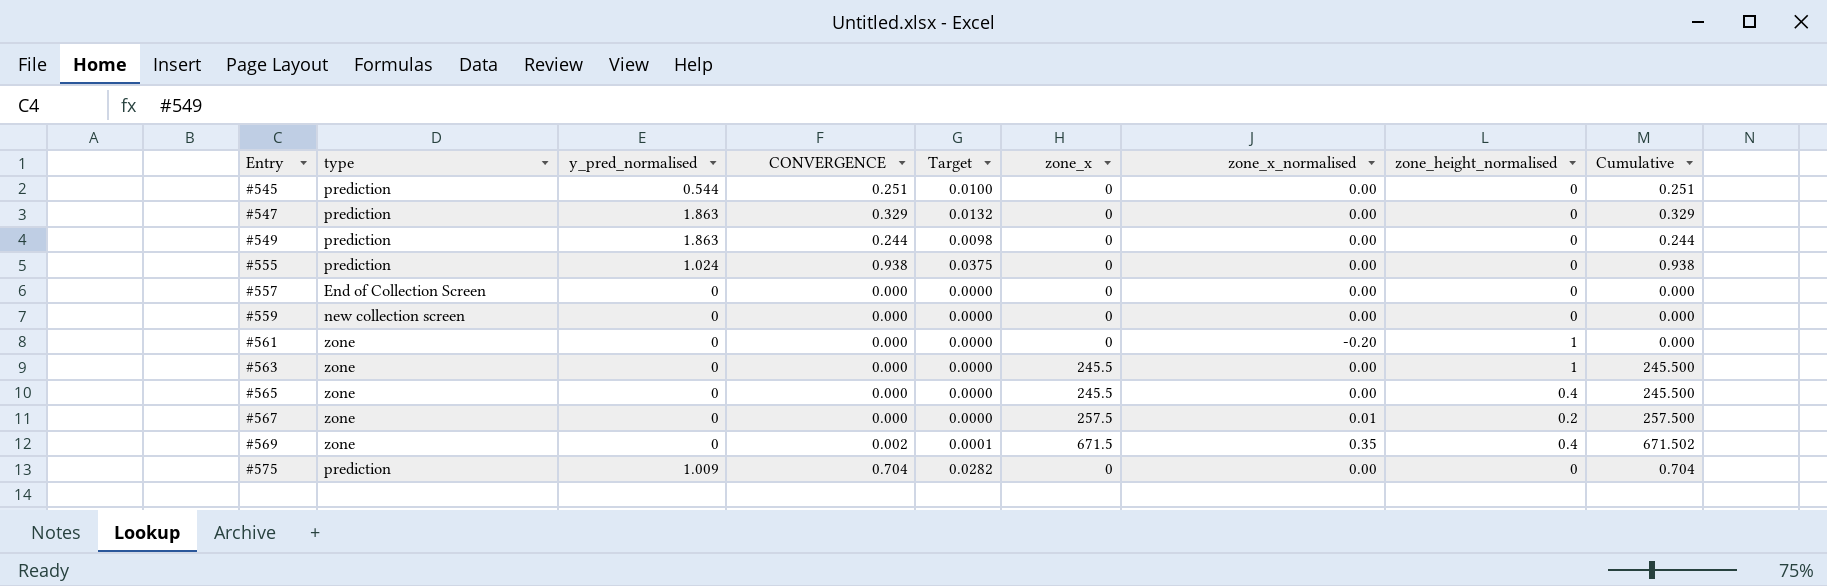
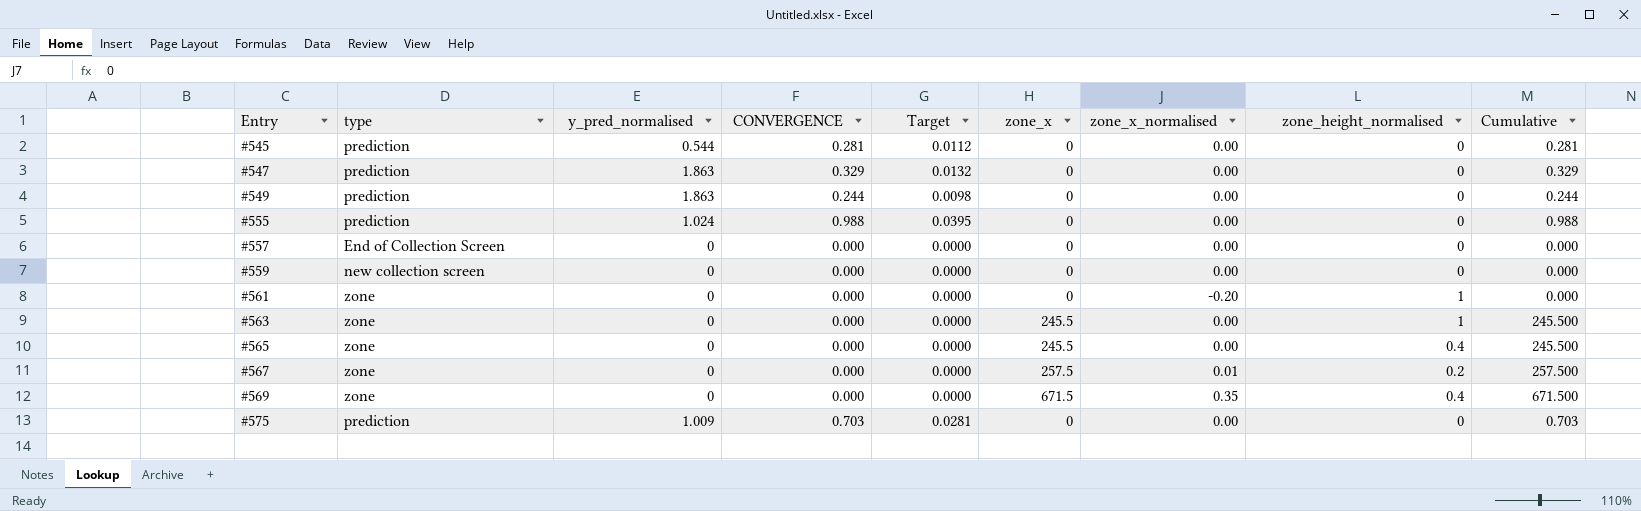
#545 | CONVERGENCE: 0.251 -> 0.281
#545 | Target: 0.0100 -> 0.0112
#545 | Cumulative: 0.251 -> 0.281
#555 | CONVERGENCE: 0.938 -> 0.988
#555 | Target: 0.0375 -> 0.0395
#555 | Cumulative: 0.938 -> 0.988
#569 | CONVERGENCE: 0.002 -> 0.000
#569 | Target: 0.0001 -> 0.0000
#569 | Cumulative: 671.502 -> 671.500
#575 | CONVERGENCE: 0.704 -> 0.703
#575 | Target: 0.0282 -> 0.0281
#575 | Cumulative: 0.704 -> 0.703

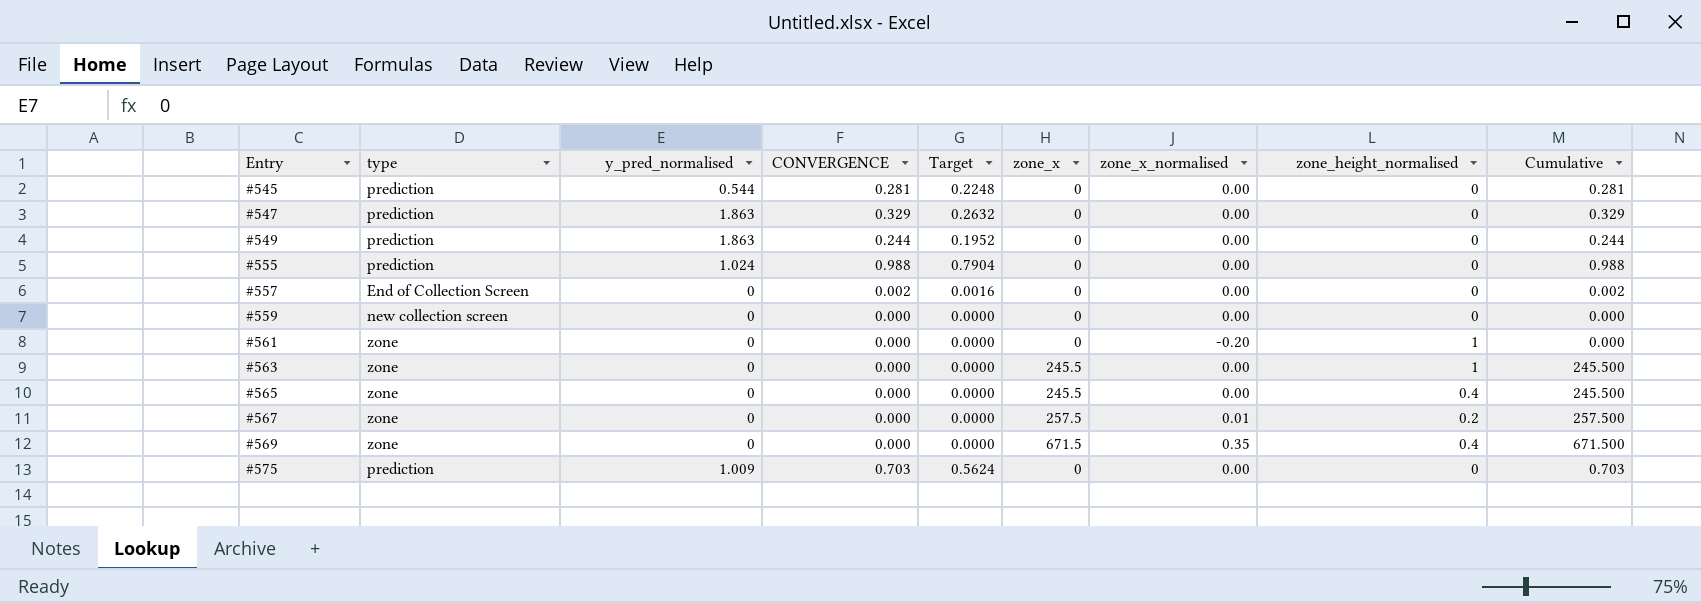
column Target | formula: [CONVERGENCE] * 0.04 -> [CONVERGENCE] * 0.8
#557 | CONVERGENCE: 0.000 -> 0.002
#557 | Cumulative: 0.000 -> 0.002

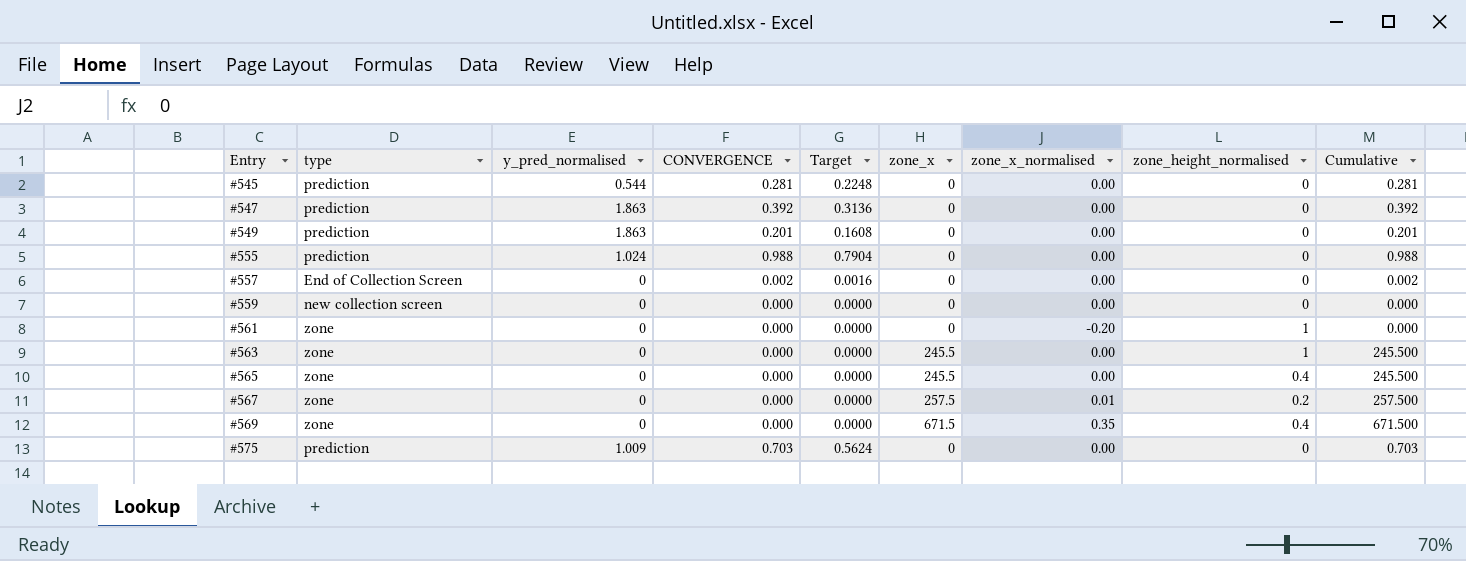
#547 | CONVERGENCE: 0.329 -> 0.392
#547 | Target: 0.2632 -> 0.3136
#547 | Cumulative: 0.329 -> 0.392
#549 | CONVERGENCE: 0.244 -> 0.201
#549 | Target: 0.1952 -> 0.1608
#549 | Cumulative: 0.244 -> 0.201

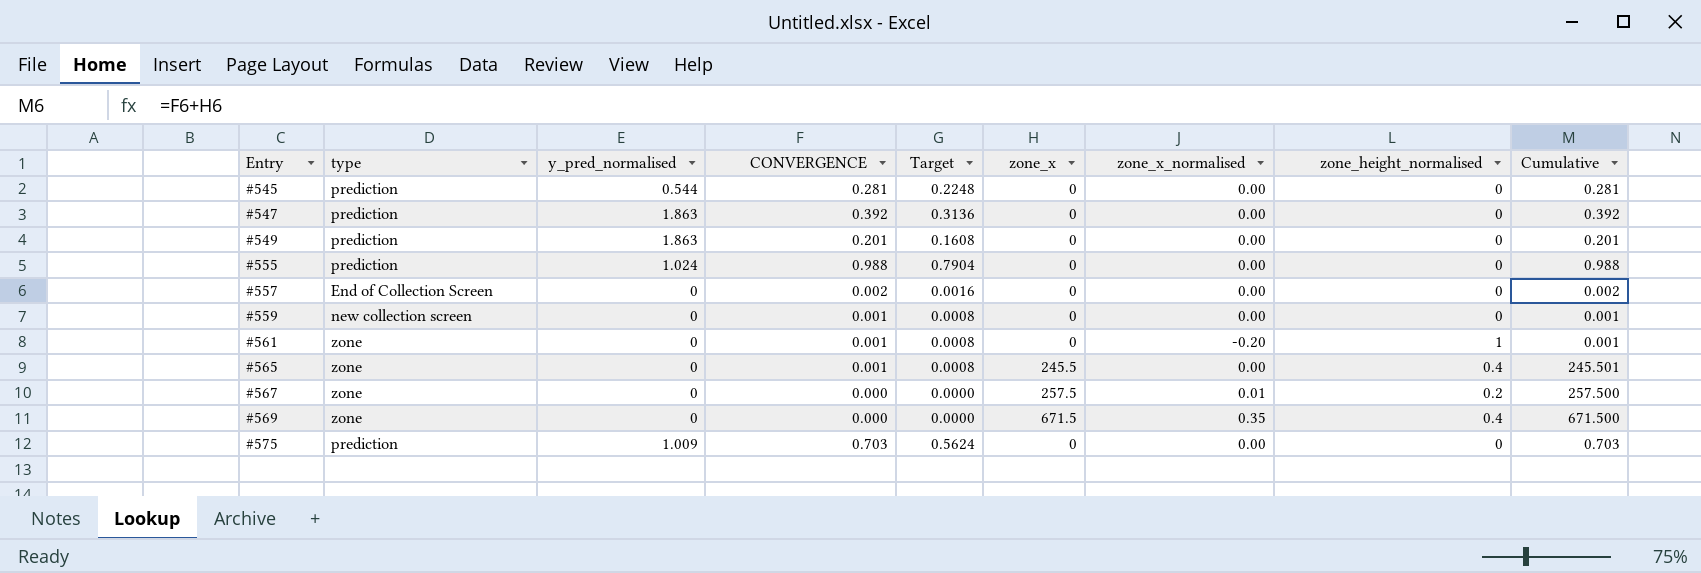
row #563: zone | 0 | 0.000 | 0.0000 | 245.5 | 0.00 | 1 | 245.500 -> none
#559 | CONVERGENCE: 0.000 -> 0.001
#559 | Target: 0.0000 -> 0.0008
#559 | Cumulative: 0.000 -> 0.001
#561 | CONVERGENCE: 0.000 -> 0.001
#561 | Target: 0.0000 -> 0.0008
#561 | Cumulative: 0.000 -> 0.001
#565 | CONVERGENCE: 0.000 -> 0.001
#565 | Target: 0.0000 -> 0.0008
#565 | Cumulative: 245.500 -> 245.501

